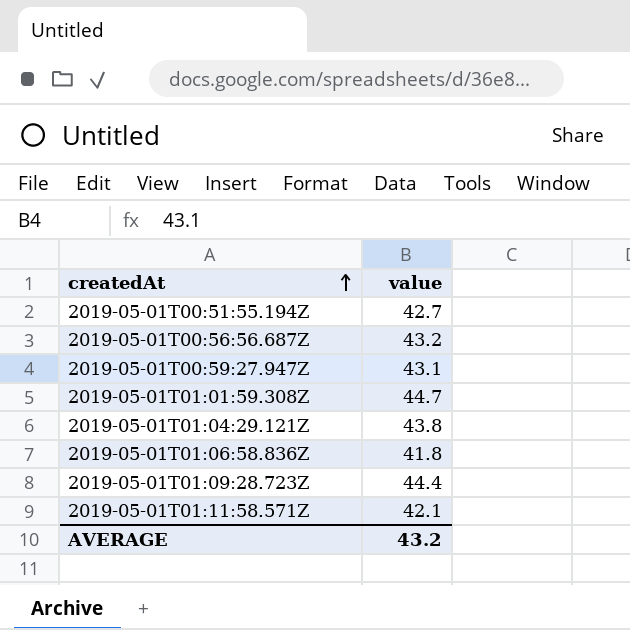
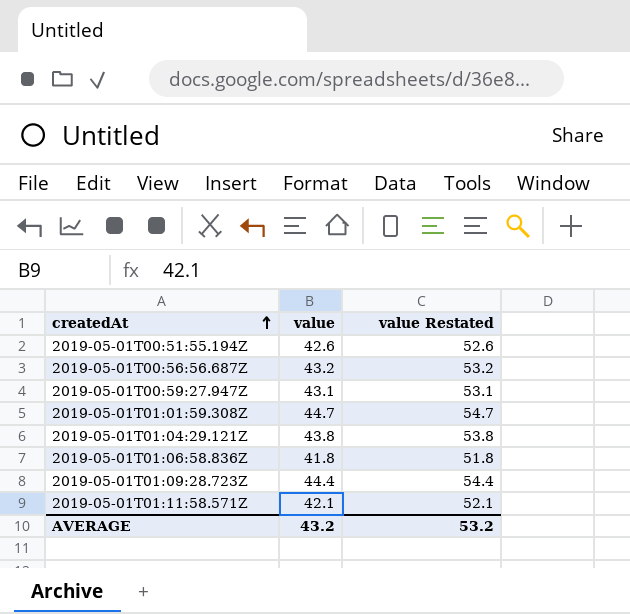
column value Restated | formula: none -> [value] + 10
2019-05-01T00:51:55.194Z | value: 42.7 -> 42.6

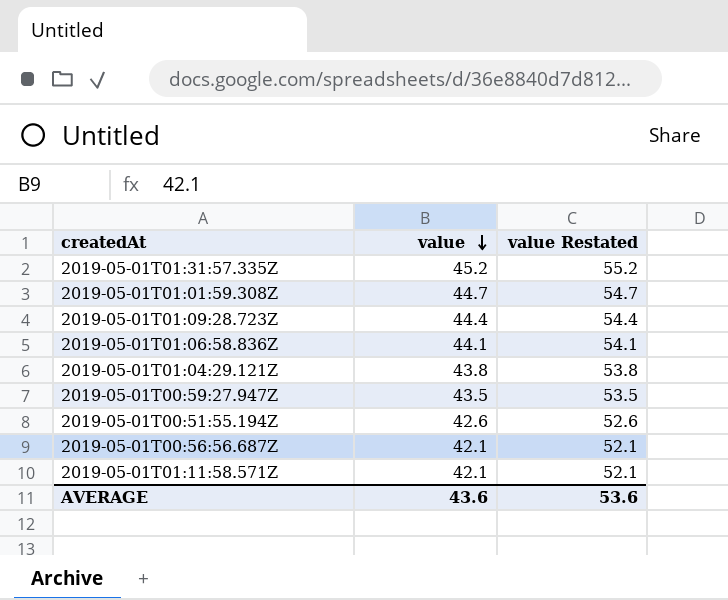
row order: createdAt ascending -> value descending
row 2019-05-01T01:31:57.335Z: none -> 45.2 | 55.2
2019-05-01T01:06:58.836Z | value: 41.8 -> 44.1
2019-05-01T01:06:58.836Z | value Restated: 51.8 -> 54.1
2019-05-01T00:59:27.947Z | value: 43.1 -> 43.5
2019-05-01T00:59:27.947Z | value Restated: 53.1 -> 53.5
2019-05-01T00:56:56.687Z | value: 43.2 -> 42.1
2019-05-01T00:56:56.687Z | value Restated: 53.2 -> 52.1
AVERAGE | value: 43.2 -> 43.6
AVERAGE | value Restated: 53.2 -> 53.6

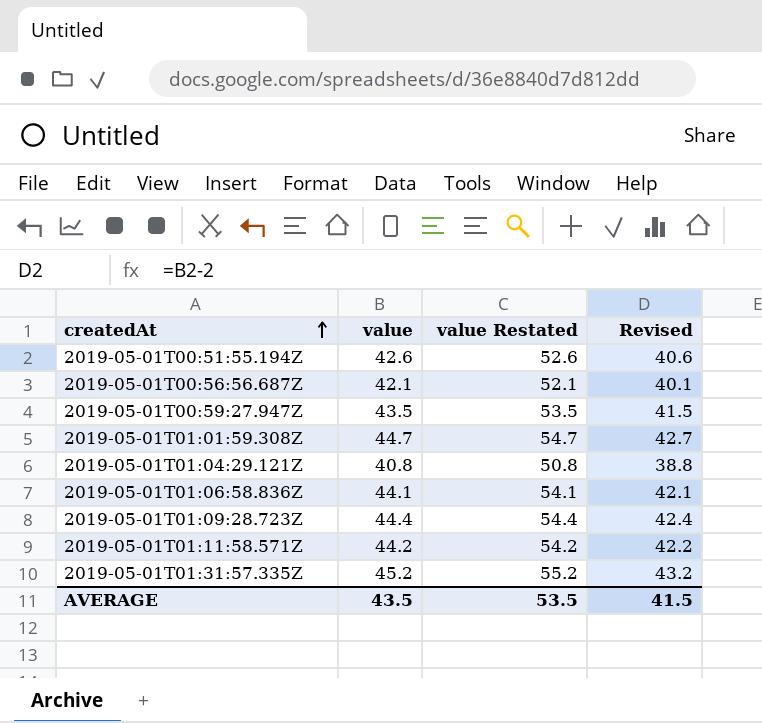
row order: value descending -> createdAt ascending
column Revised | formula: none -> [value] - 2
2019-05-01T01:04:29.121Z | value: 43.8 -> 40.8
2019-05-01T01:04:29.121Z | value Restated: 53.8 -> 50.8
2019-05-01T01:11:58.571Z | value: 42.1 -> 44.2
2019-05-01T01:11:58.571Z | value Restated: 52.1 -> 54.2
AVERAGE | value: 43.6 -> 43.5
AVERAGE | value Restated: 53.6 -> 53.5

